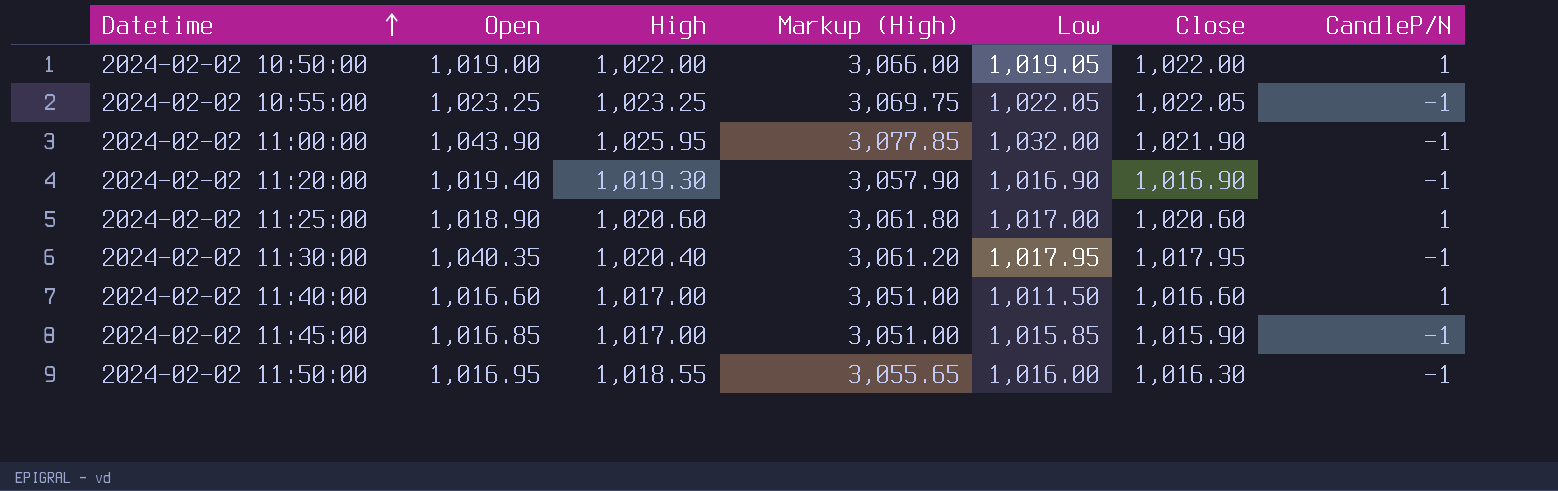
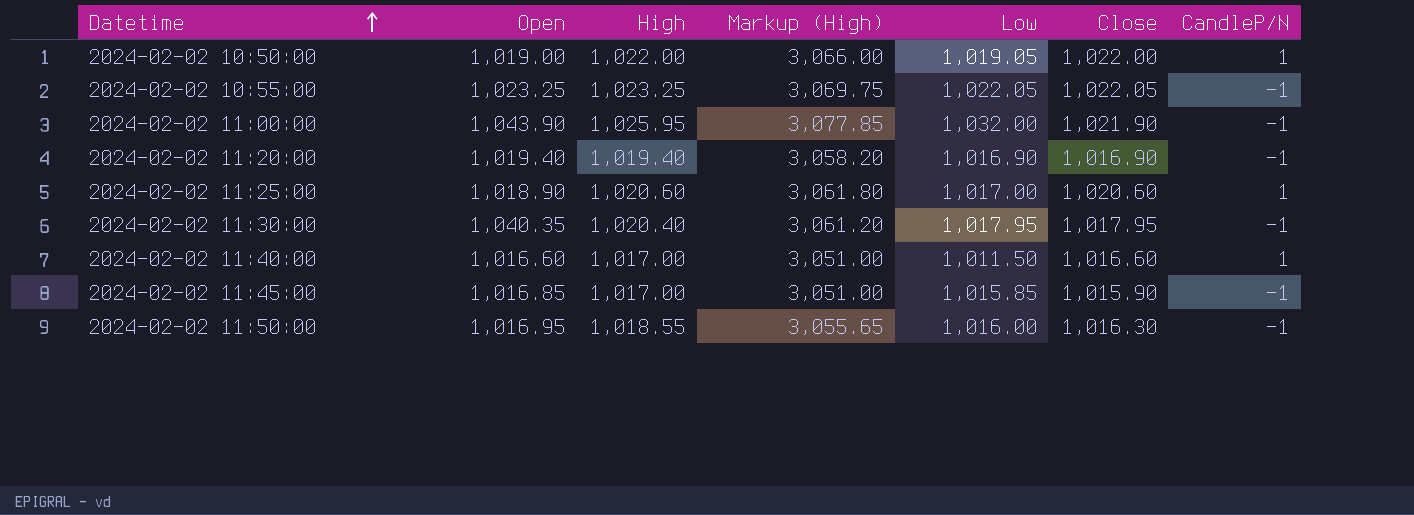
2024-02-02 11:20:00 | High: 1,019.30 -> 1,019.40
2024-02-02 11:20:00 | Markup (High): 3,057.90 -> 3,058.20

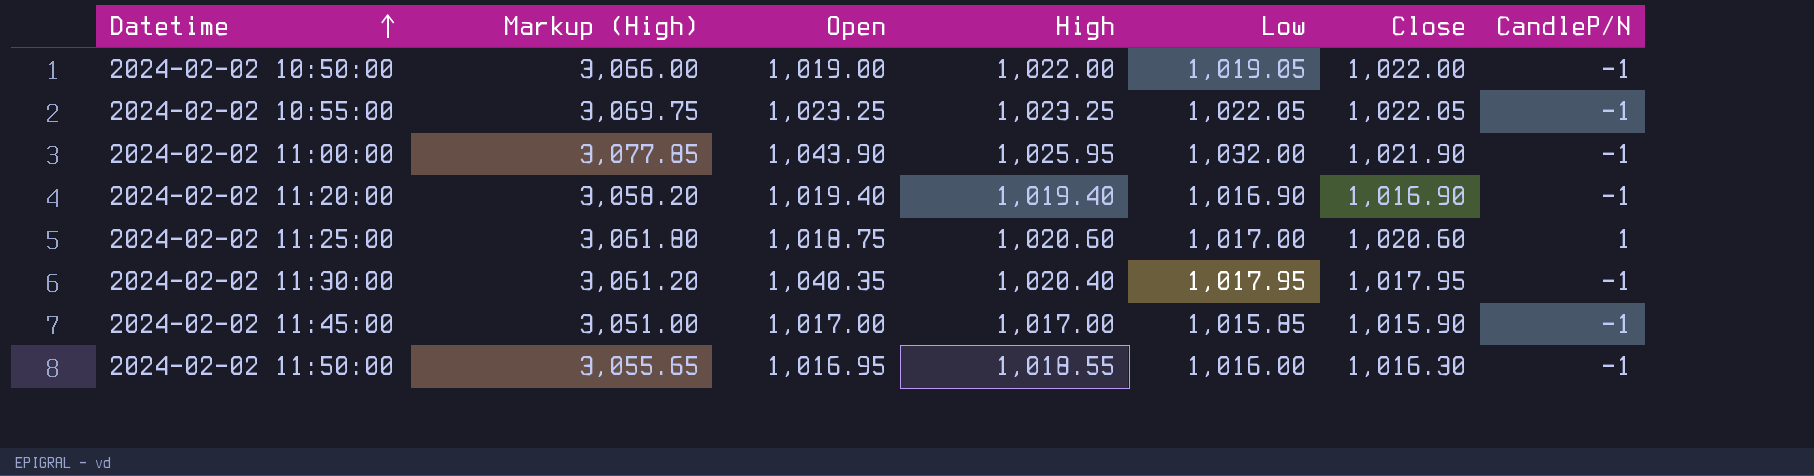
column Markup (High) | position: 4 -> 2
row 2024-02-02 11:40:00: 1,016.60 | 1,017.00 | 3,051.00 | 1,011.50 | 1,016.60 | 1 -> none
2024-02-02 10:50:00 | CandleP/N: 1 -> -1
2024-02-02 11:25:00 | Open: 1,018.90 -> 1,018.75
2024-02-02 11:45:00 | Open: 1,016.85 -> 1,017.00

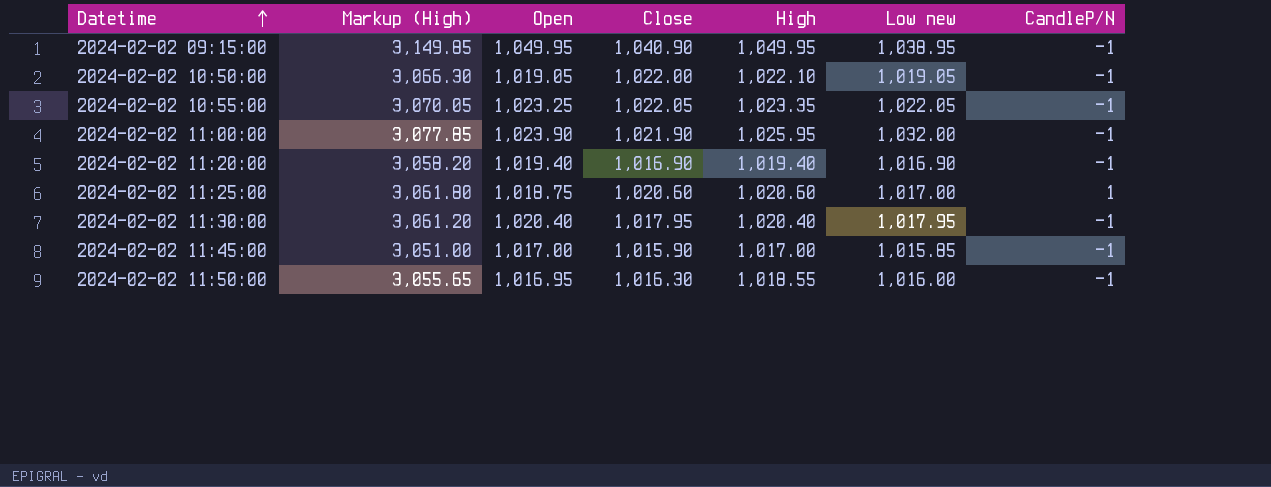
column Close | position: 6 -> 4
column name: Low -> Low new
row 2024-02-02 09:15:00: none -> 3,149.85 | 1,049.95 | 1,040.90 | 1,049.95 | 1,038.95 | -1
2024-02-02 10:50:00 | Markup (High): 3,066.00 -> 3,066.30
2024-02-02 10:50:00 | Open: 1,019.00 -> 1,019.05
2024-02-02 10:50:00 | High: 1,022.00 -> 1,022.10
2024-02-02 10:55:00 | Markup (High): 3,069.75 -> 3,070.05
2024-02-02 10:55:00 | High: 1,023.25 -> 1,023.35
2024-02-02 11:00:00 | Open: 1,043.90 -> 1,023.90
2024-02-02 11:30:00 | Open: 1,040.35 -> 1,020.40

